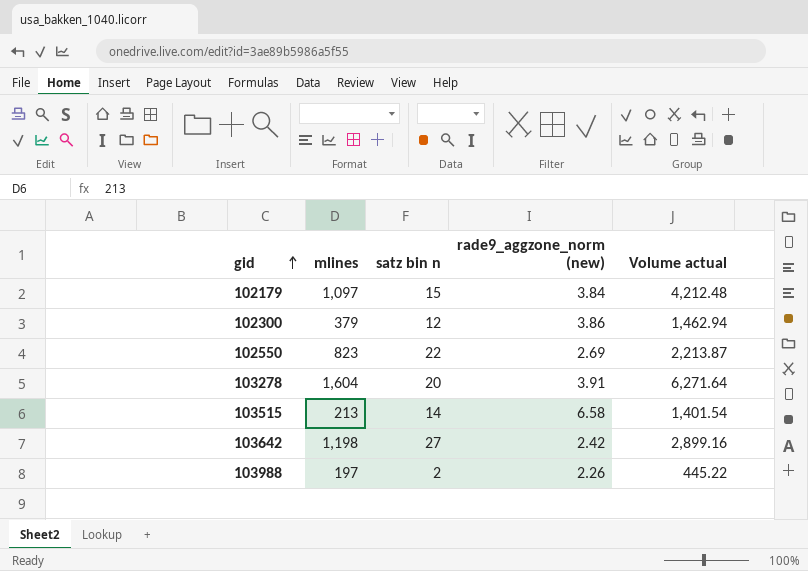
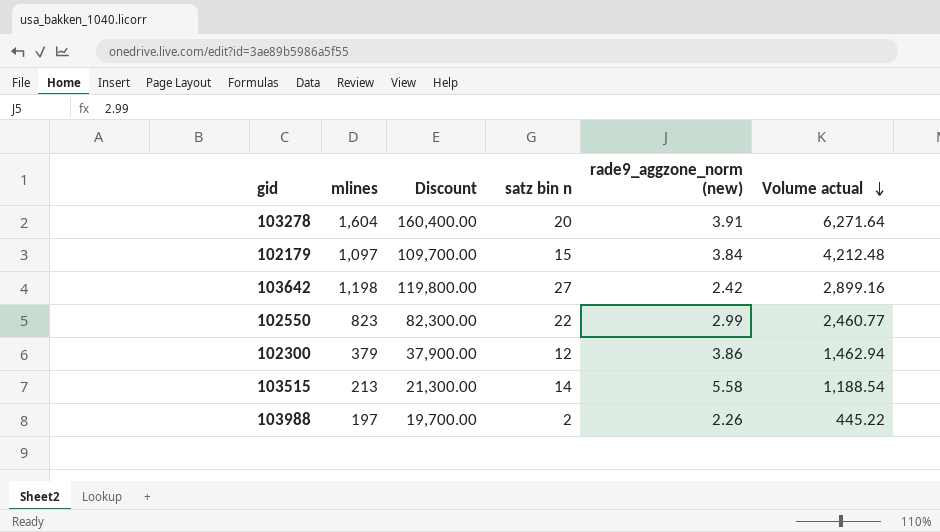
row order: gid ascending -> Volume actual descending
column Discount | formula: none -> [mlines] * 100
102550 | rade9_aggzone_norm (new): 2.69 -> 2.99
102550 | Volume actual: 2,213.87 -> 2,460.77
103515 | rade9_aggzone_norm (new): 6.58 -> 5.58
103515 | Volume actual: 1,401.54 -> 1,188.54

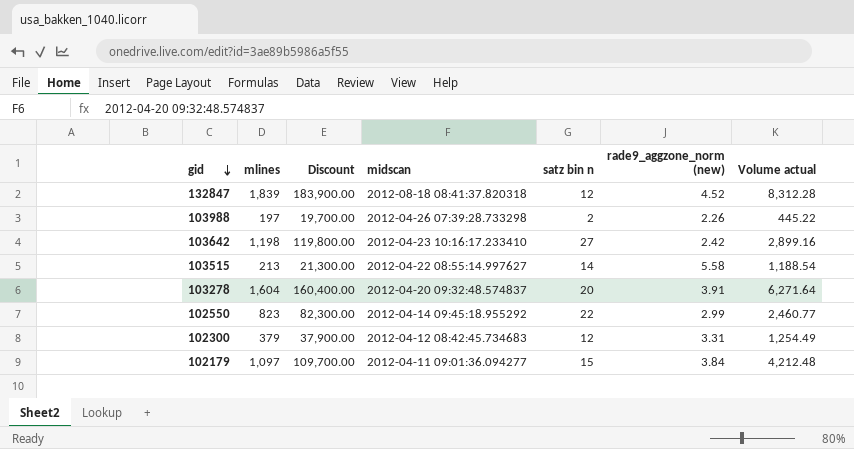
row order: Volume actual descending -> gid descending
column midscan | position: none -> 4
row 132847: none -> 1,839 | 183,900.00 | 2012-08-18 08:41:37.820318 | 12 | 4.52 | 8,312.28
102300 | rade9_aggzone_norm (new): 3.86 -> 3.31
102300 | Volume actual: 1,462.94 -> 1,254.49

